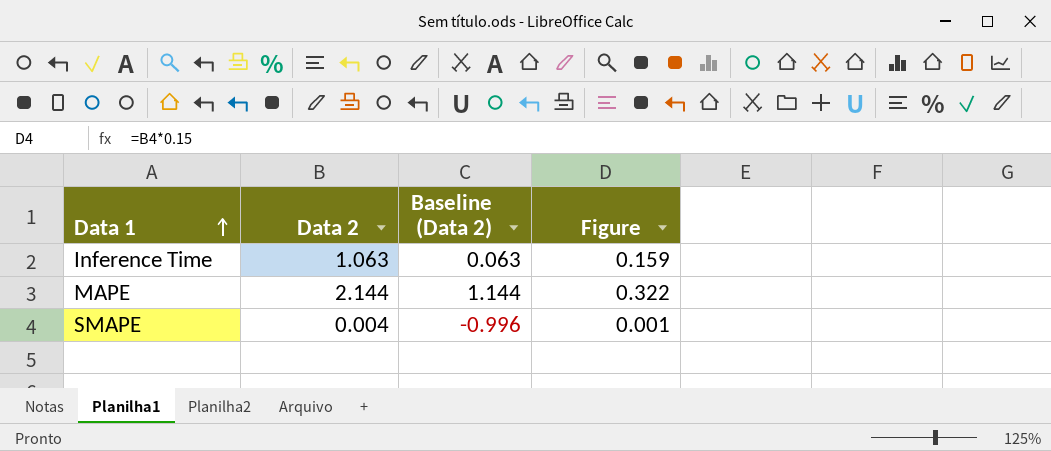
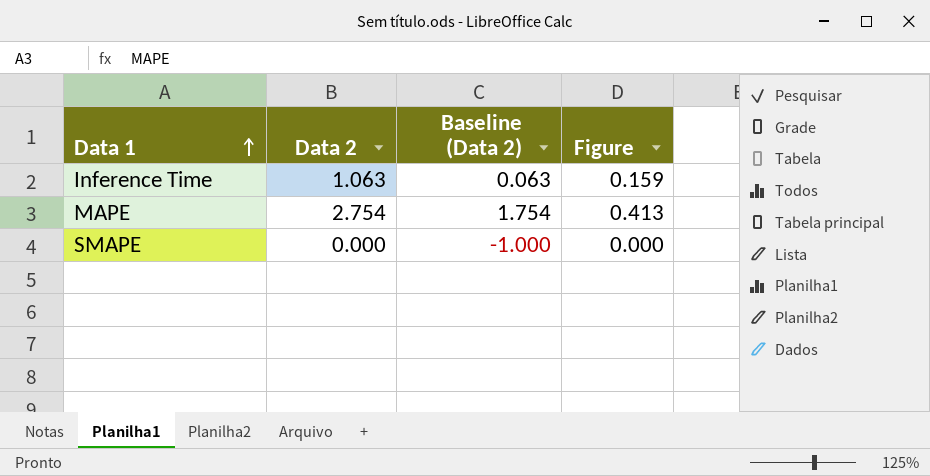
MAPE | Data 2: 2.144 -> 2.754
MAPE | Baseline (Data 2): 1.144 -> 1.754
MAPE | Figure: 0.322 -> 0.413
SMAPE | Data 2: 0.004 -> 0.000
SMAPE | Baseline (Data 2): -0.996 -> -1.000
SMAPE | Figure: 0.001 -> 0.000

